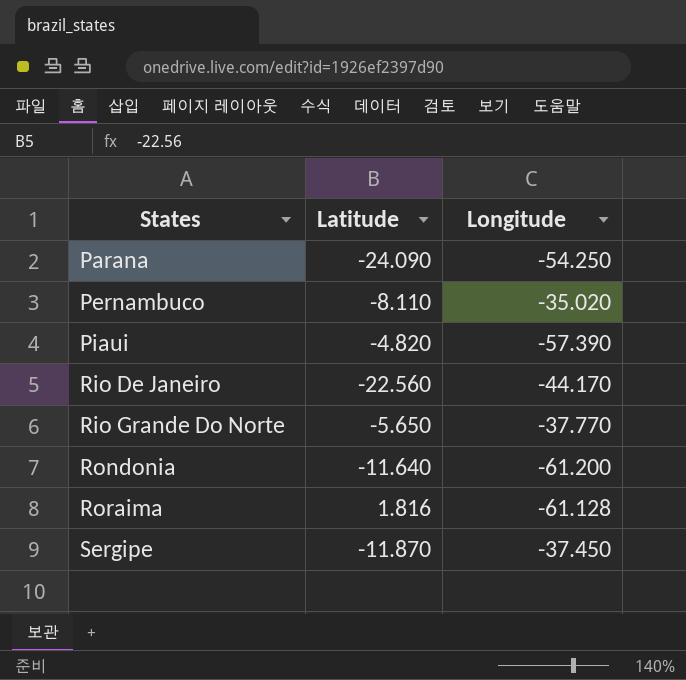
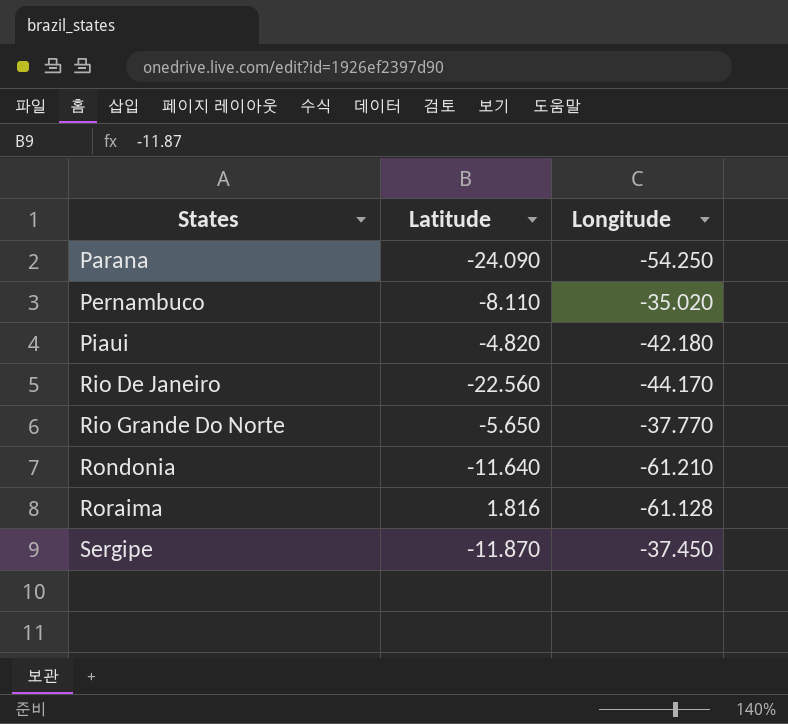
Piaui | Longitude: -57.390 -> -42.180
Rondonia | Longitude: -61.200 -> -61.210

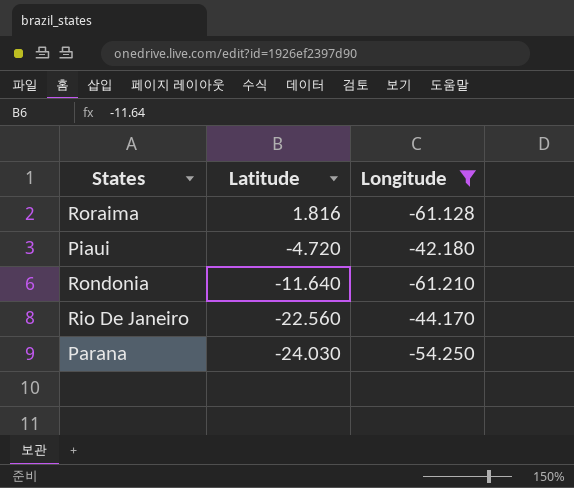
filter: none -> Longitude <= -42.180
row order: States ascending -> Latitude descending
Piaui | Latitude: -4.820 -> -4.720
Parana | Latitude: -24.090 -> -24.030

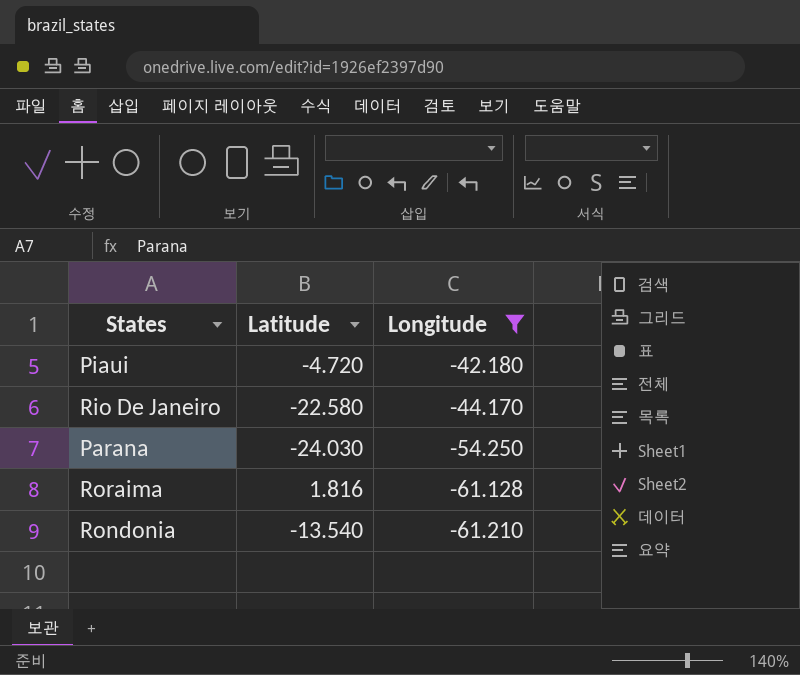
row order: Latitude descending -> Longitude descending
Rio De Janeiro | Latitude: -22.560 -> -22.580
Rondonia | Latitude: -11.640 -> -13.540

